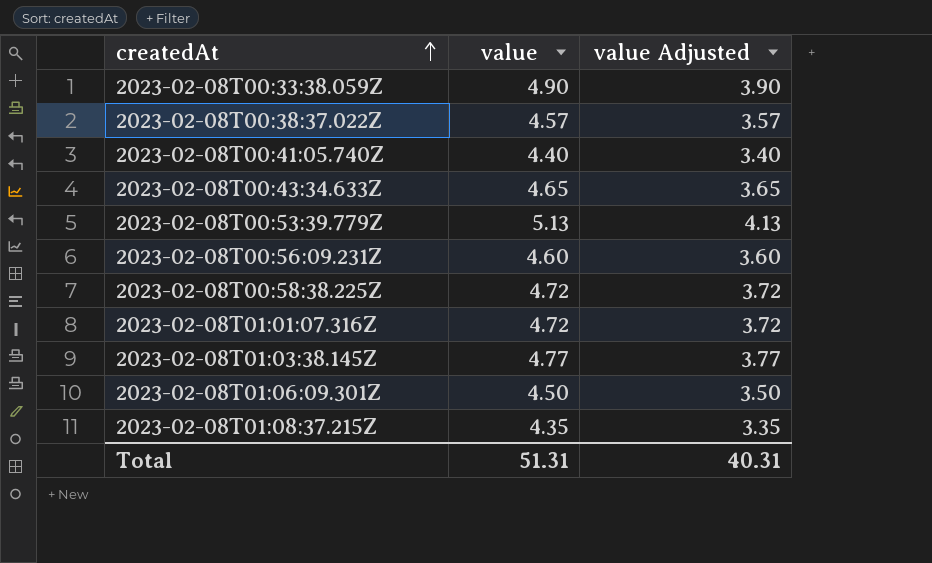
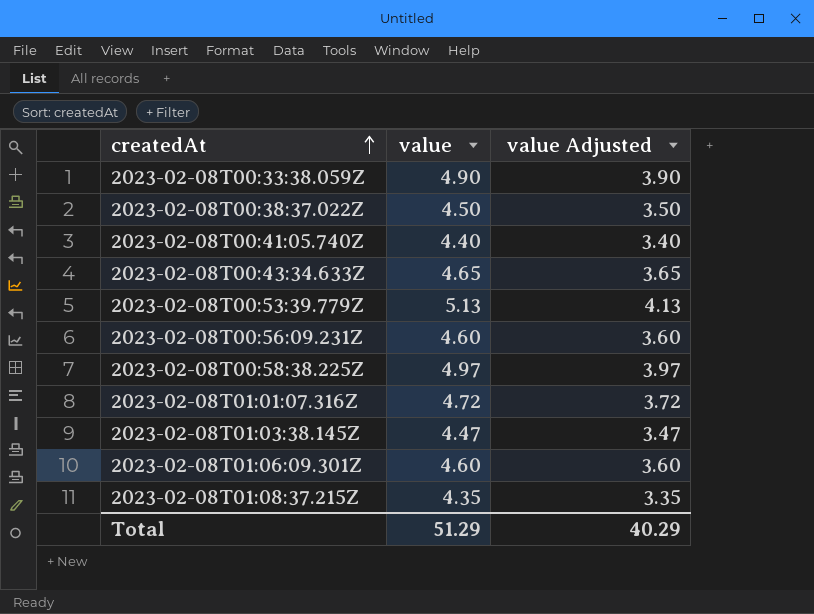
2023-02-08T00:38:37.022Z | value: 4.57 -> 4.50
2023-02-08T00:38:37.022Z | value Adjusted: 3.57 -> 3.50
2023-02-08T00:58:38.225Z | value: 4.72 -> 4.97
2023-02-08T00:58:38.225Z | value Adjusted: 3.72 -> 3.97
2023-02-08T01:03:38.145Z | value: 4.77 -> 4.47
2023-02-08T01:03:38.145Z | value Adjusted: 3.77 -> 3.47
2023-02-08T01:06:09.301Z | value: 4.50 -> 4.60
2023-02-08T01:06:09.301Z | value Adjusted: 3.50 -> 3.60
Total | value: 51.31 -> 51.29
Total | value Adjusted: 40.31 -> 40.29

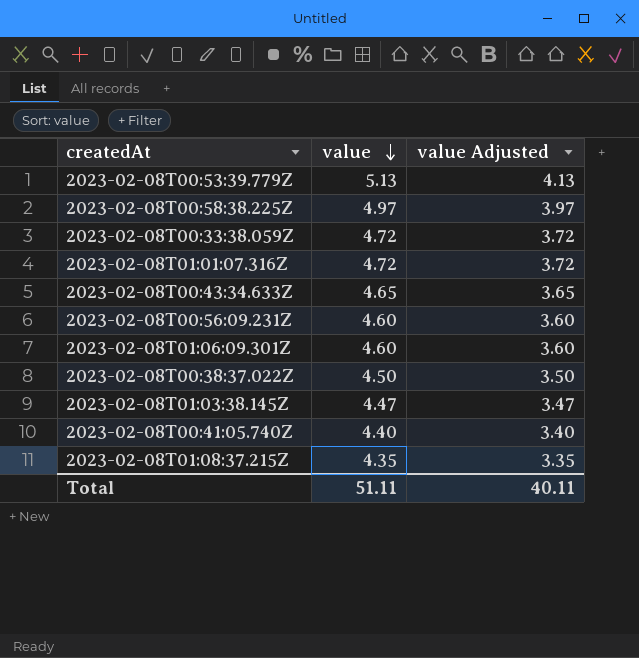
row order: createdAt ascending -> value descending
2023-02-08T00:33:38.059Z | value: 4.90 -> 4.72
2023-02-08T00:33:38.059Z | value Adjusted: 3.90 -> 3.72
Total | value: 51.29 -> 51.11
Total | value Adjusted: 40.29 -> 40.11

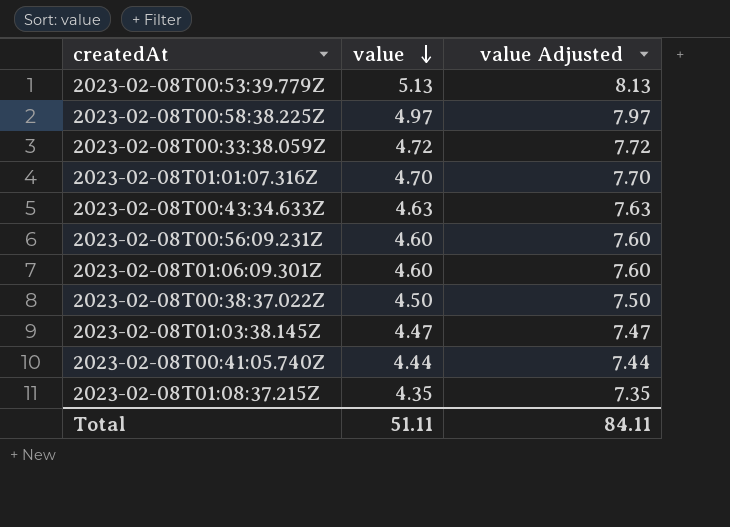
column value Adjusted | formula: [value] - 1 -> [value] + 3
2023-02-08T01:01:07.316Z | value: 4.72 -> 4.70
2023-02-08T00:43:34.633Z | value: 4.65 -> 4.63
2023-02-08T00:41:05.740Z | value: 4.40 -> 4.44
Total | value Adjusted: 40.11 -> 84.11

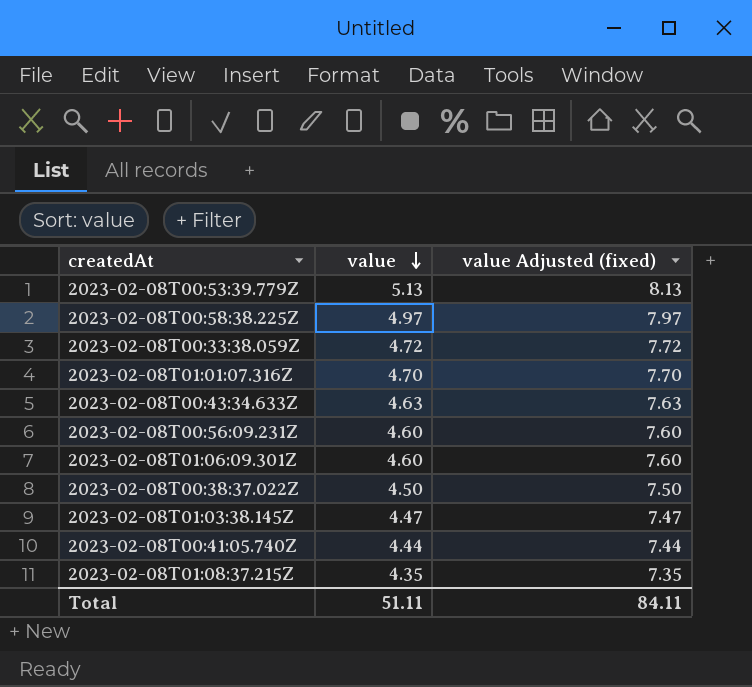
column name: value Adjusted -> value Adjusted (fixed)

